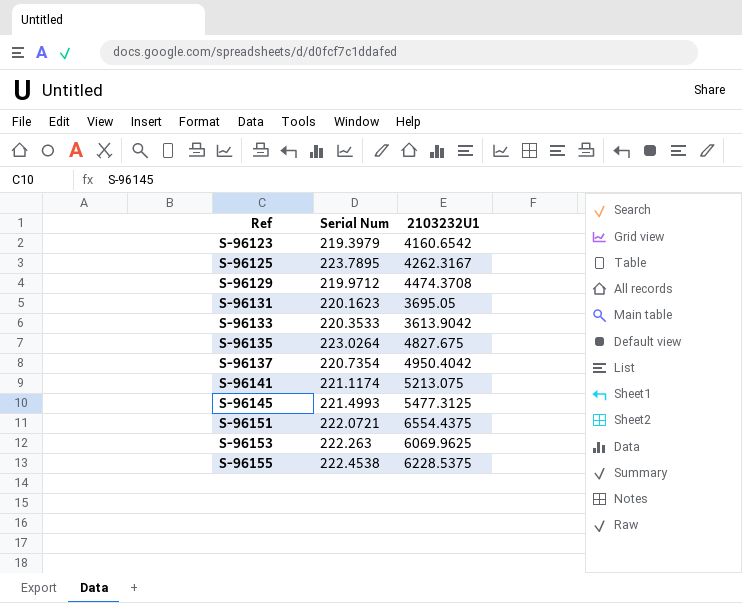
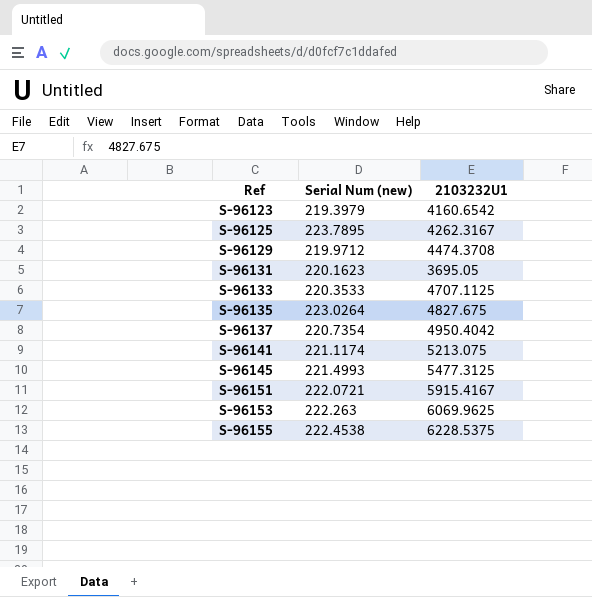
column name: Serial Num -> Serial Num (new)
S-96133 | 2103232U1: 3613.9042 -> 4707.1125
S-96151 | 2103232U1: 6554.4375 -> 5915.4167

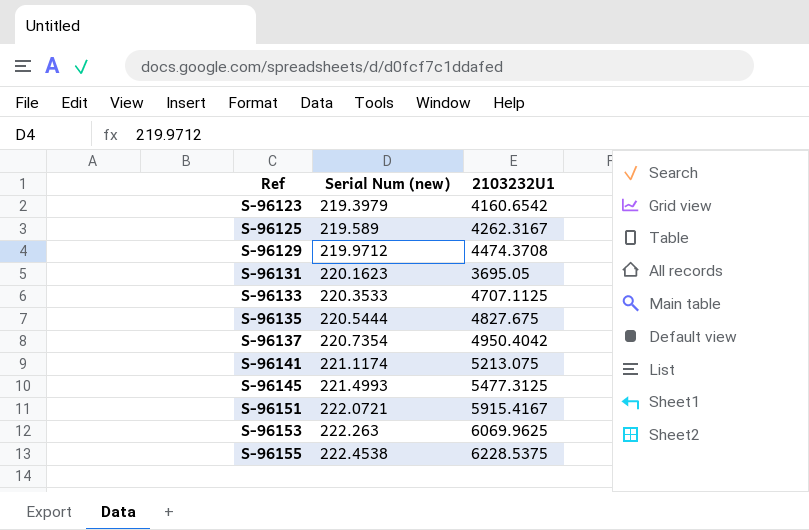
S-96125 | Serial Num (new): 223.7895 -> 219.589
S-96135 | Serial Num (new): 223.0264 -> 220.5444

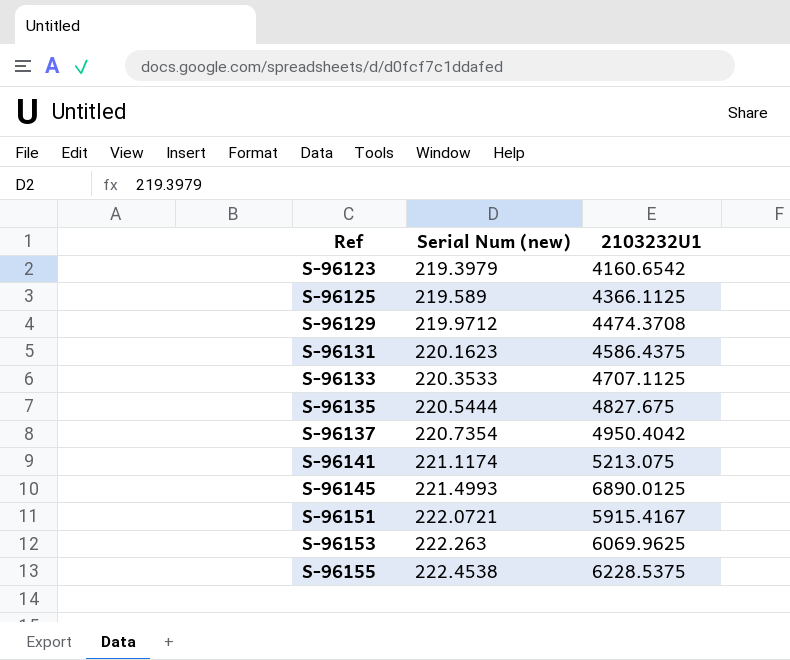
S-96125 | 2103232U1: 4262.3167 -> 4366.1125
S-96131 | 2103232U1: 3695.05 -> 4586.4375
S-96145 | 2103232U1: 5477.3125 -> 6890.0125

